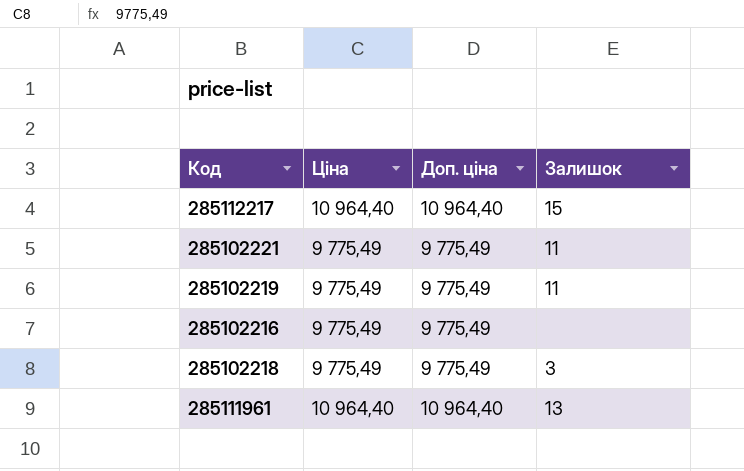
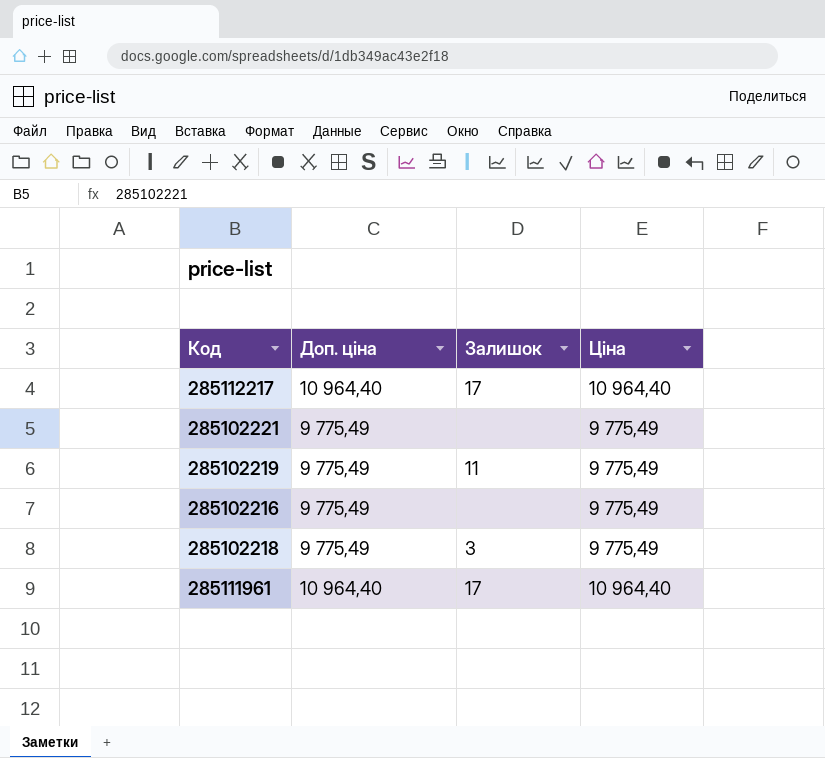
column Ціна | position: 2 -> 4
285112217 | Залишок: 15 -> 17
285102221 | Залишок: 11 -> none
285111961 | Залишок: 13 -> 17

